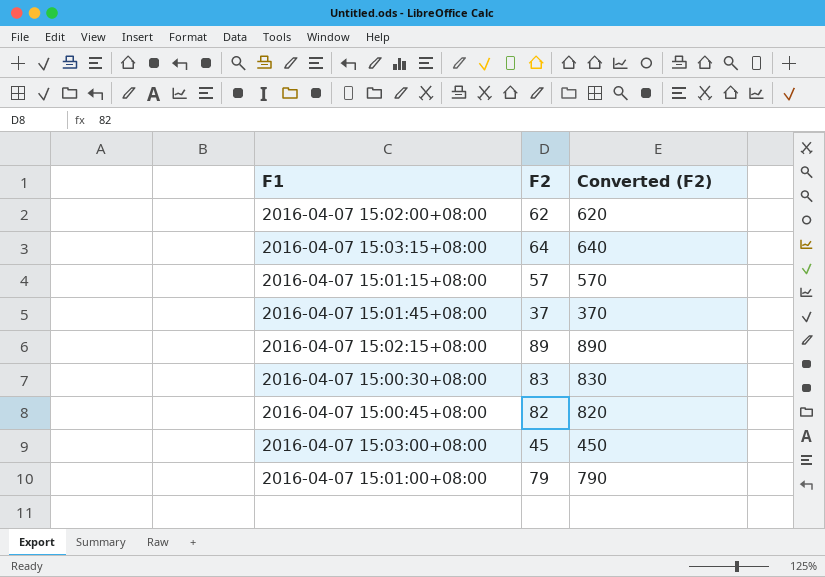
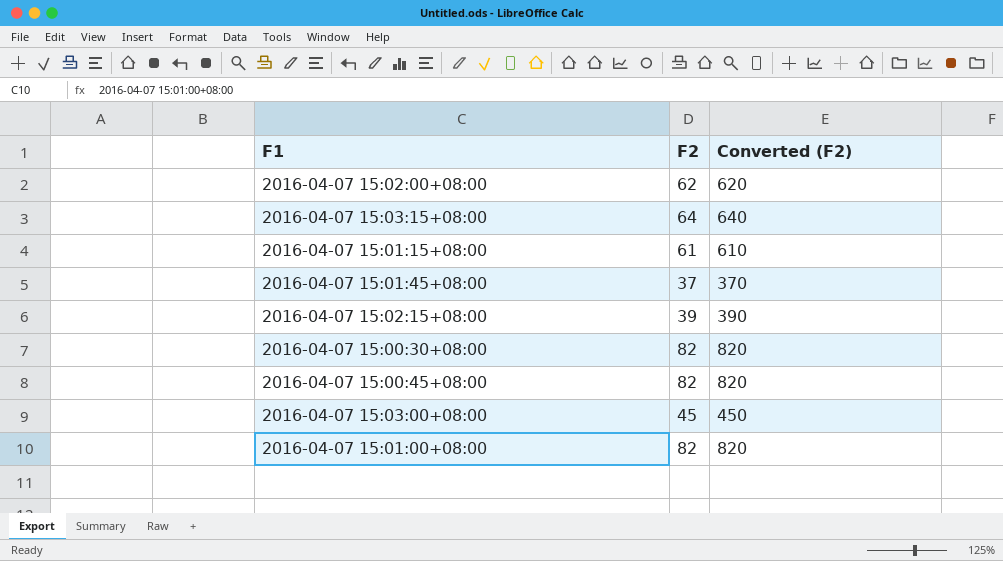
2016-04-07 15:01:15+08:00 | F2: 57 -> 61
2016-04-07 15:01:15+08:00 | Converted (F2): 570 -> 610
2016-04-07 15:02:15+08:00 | F2: 89 -> 39
2016-04-07 15:02:15+08:00 | Converted (F2): 890 -> 390
2016-04-07 15:00:30+08:00 | F2: 83 -> 82
2016-04-07 15:00:30+08:00 | Converted (F2): 830 -> 820
2016-04-07 15:01:00+08:00 | F2: 79 -> 82
2016-04-07 15:01:00+08:00 | Converted (F2): 790 -> 820

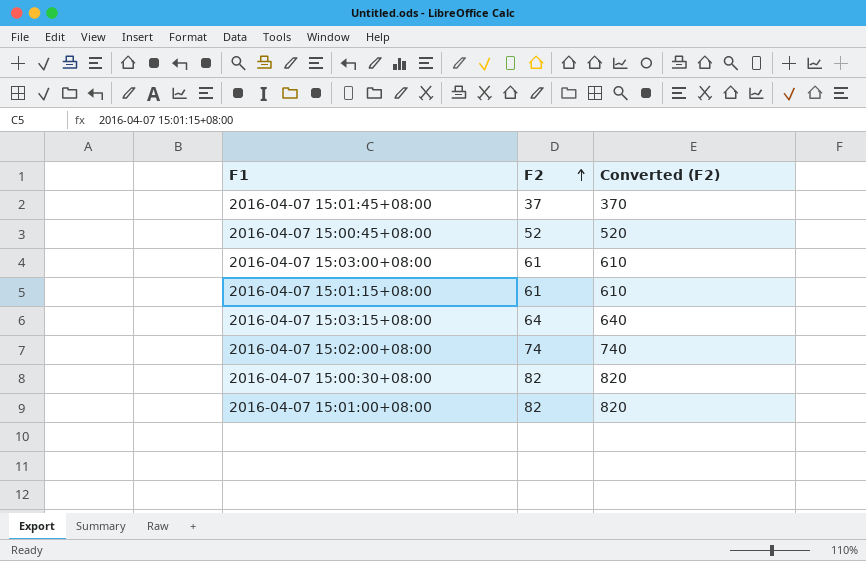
row order: none -> F2 ascending
row 2016-04-07 15:02:15+08:00: 39 | 390 -> none
2016-04-07 15:00:45+08:00 | F2: 82 -> 52
2016-04-07 15:00:45+08:00 | Converted (F2): 820 -> 520
2016-04-07 15:03:00+08:00 | F2: 45 -> 61
2016-04-07 15:03:00+08:00 | Converted (F2): 450 -> 610
2016-04-07 15:02:00+08:00 | F2: 62 -> 74
2016-04-07 15:02:00+08:00 | Converted (F2): 620 -> 740

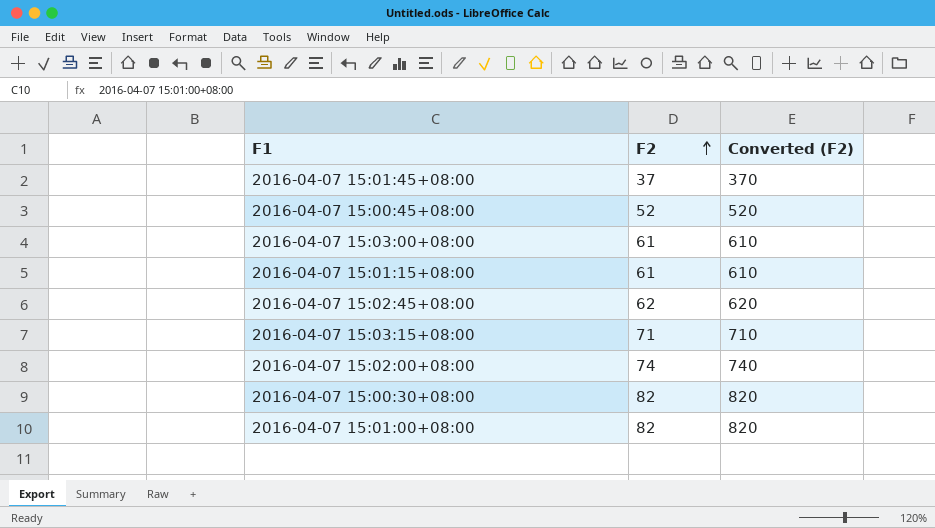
row 2016-04-07 15:02:45+08:00: none -> 62 | 620
2016-04-07 15:03:15+08:00 | F2: 64 -> 71
2016-04-07 15:03:15+08:00 | Converted (F2): 640 -> 710

